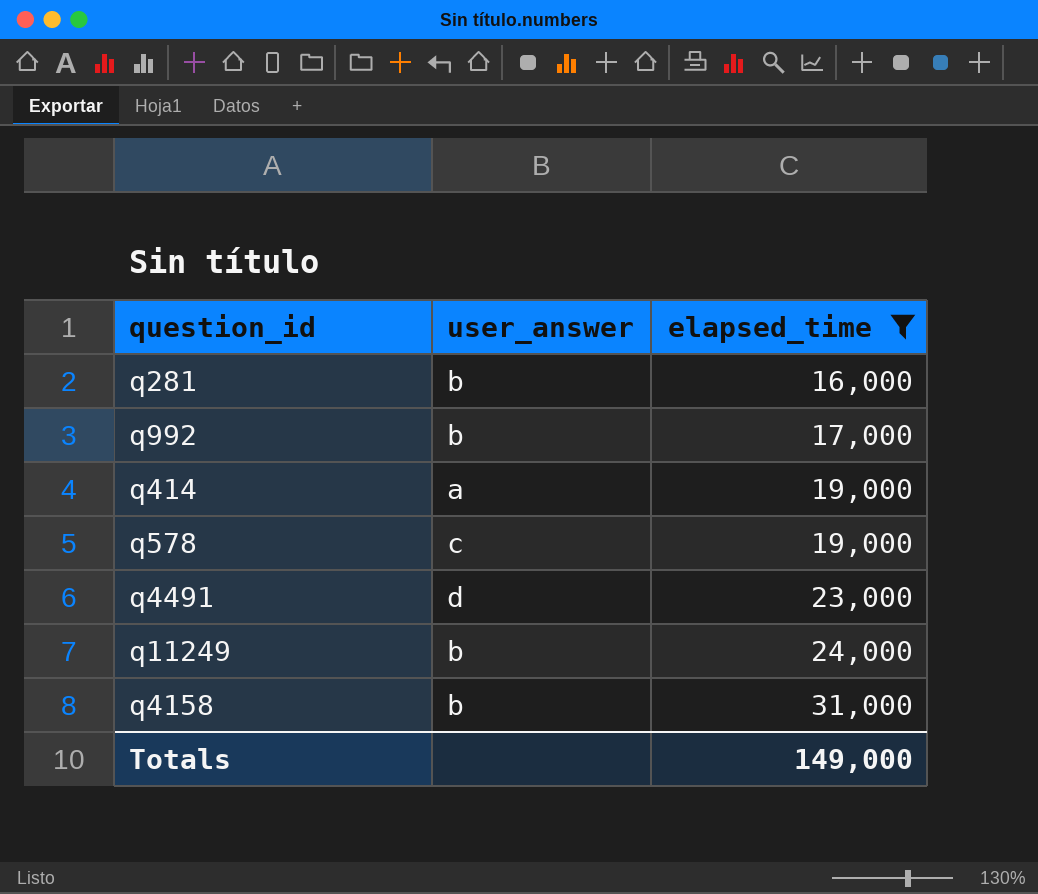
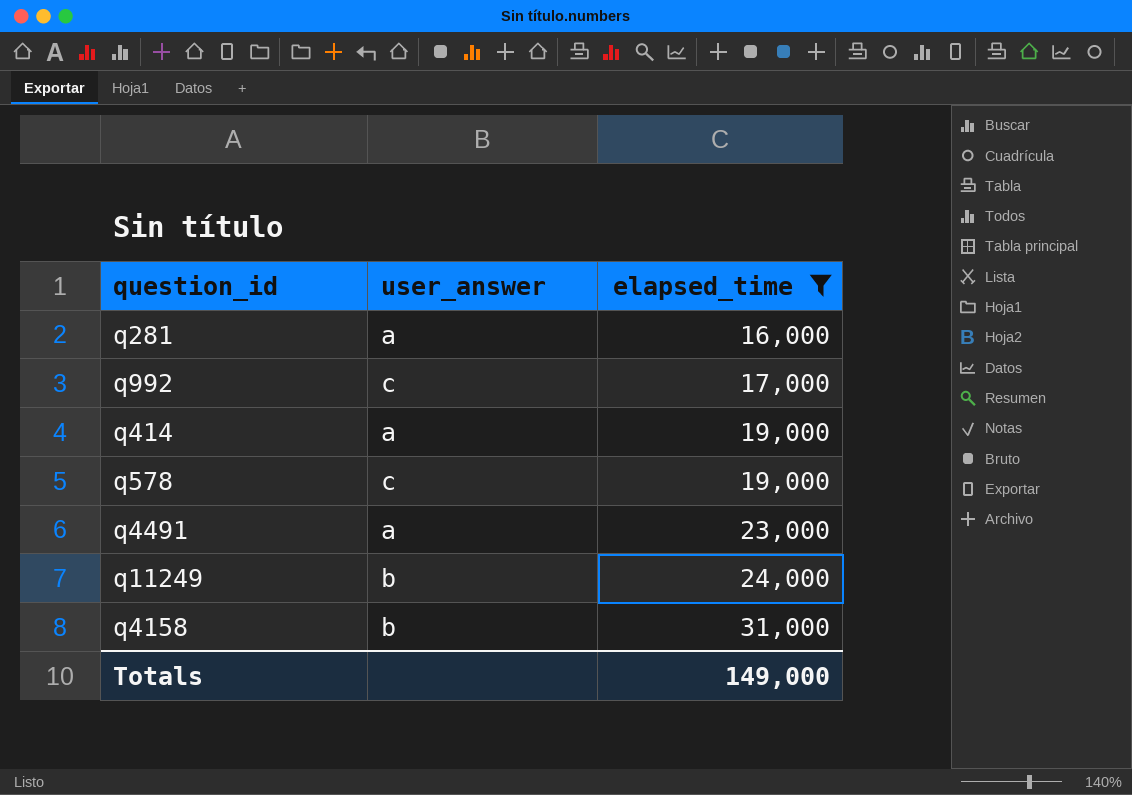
q281 | user_answer: b -> a
q992 | user_answer: b -> c
q4491 | user_answer: d -> a

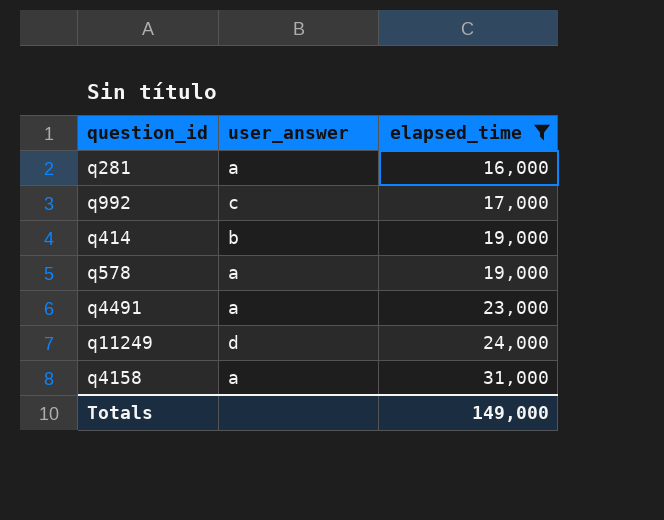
q414 | user_answer: a -> b
q578 | user_answer: c -> a
q11249 | user_answer: b -> d
q4158 | user_answer: b -> a

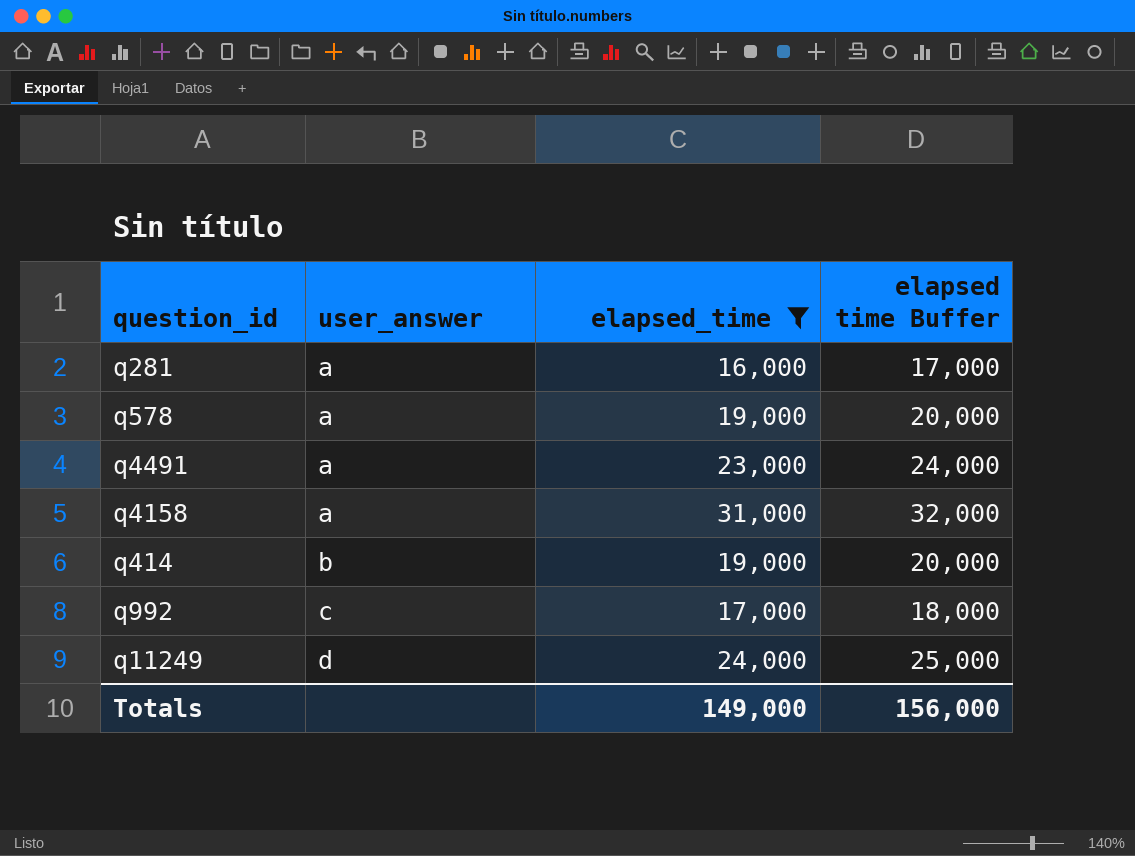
row order: elapsed_time ascending -> user_answer ascending
column elapsed time Buffer | formula: none -> [elapsed_time] + 1000

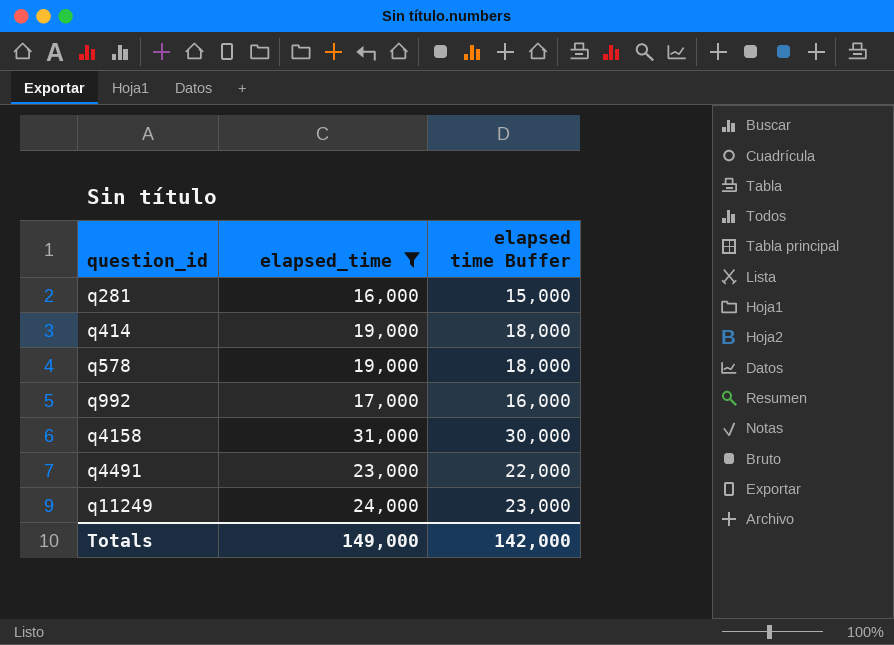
row order: user_answer ascending -> question_id ascending
column user_answer | position: 2 -> none
column elapsed time Buffer | formula: [elapsed_time] + 1000 -> [elapsed_time] - 1000
Totals | elapsed time Buffer: 156,000 -> 142,000

